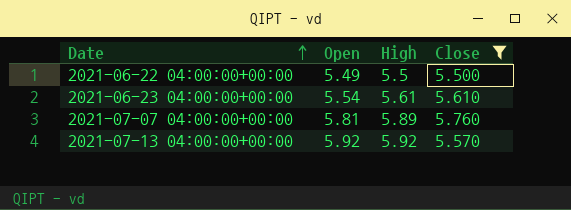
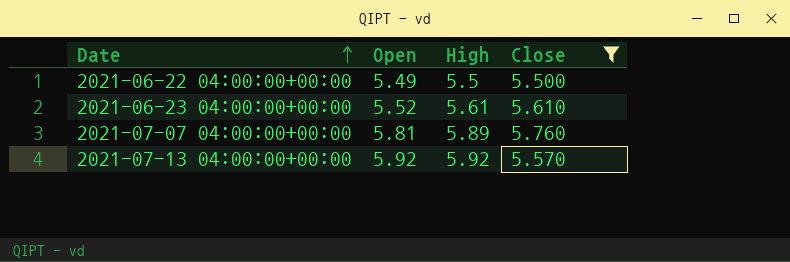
2021-06-23 04:00:00+00:00 | Open: 5.54 -> 5.52

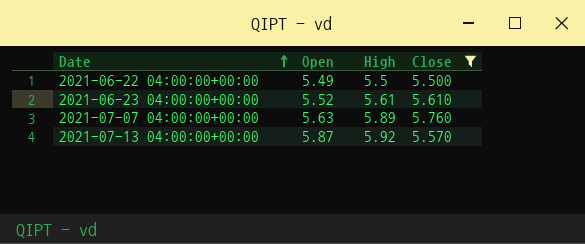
2021-07-07 04:00:00+00:00 | Open: 5.81 -> 5.63
2021-07-13 04:00:00+00:00 | Open: 5.92 -> 5.87

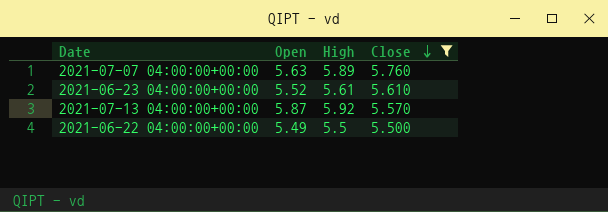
row order: Date ascending -> Close descending

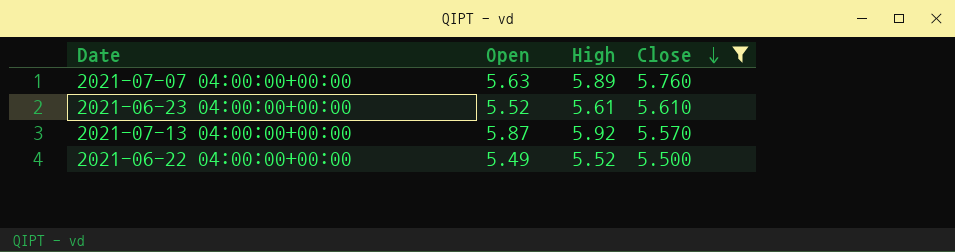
2021-06-22 04:00:00+00:00 | High: 5.5 -> 5.52

